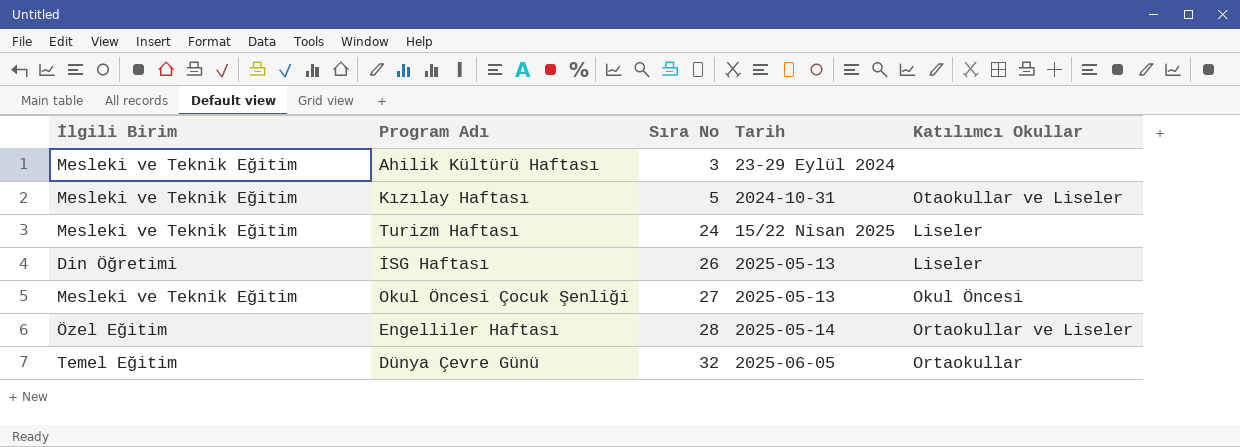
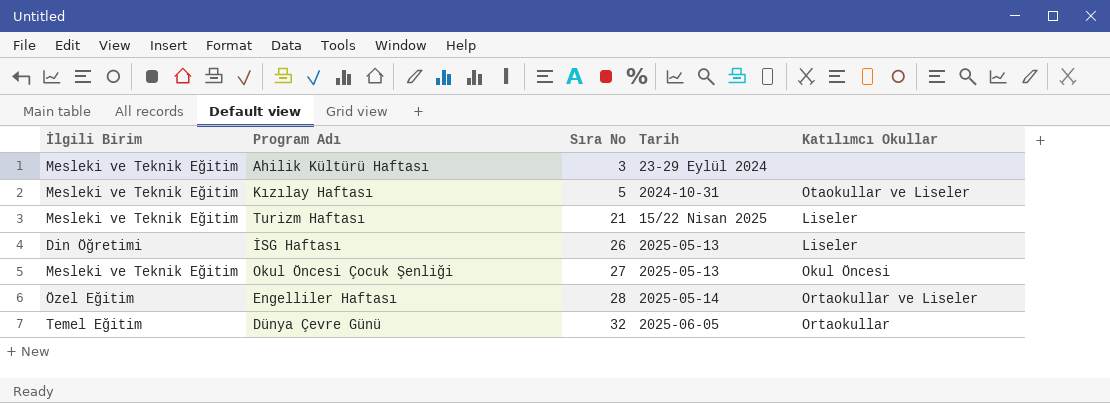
Turizm Haftası | Sıra No: 24 -> 21

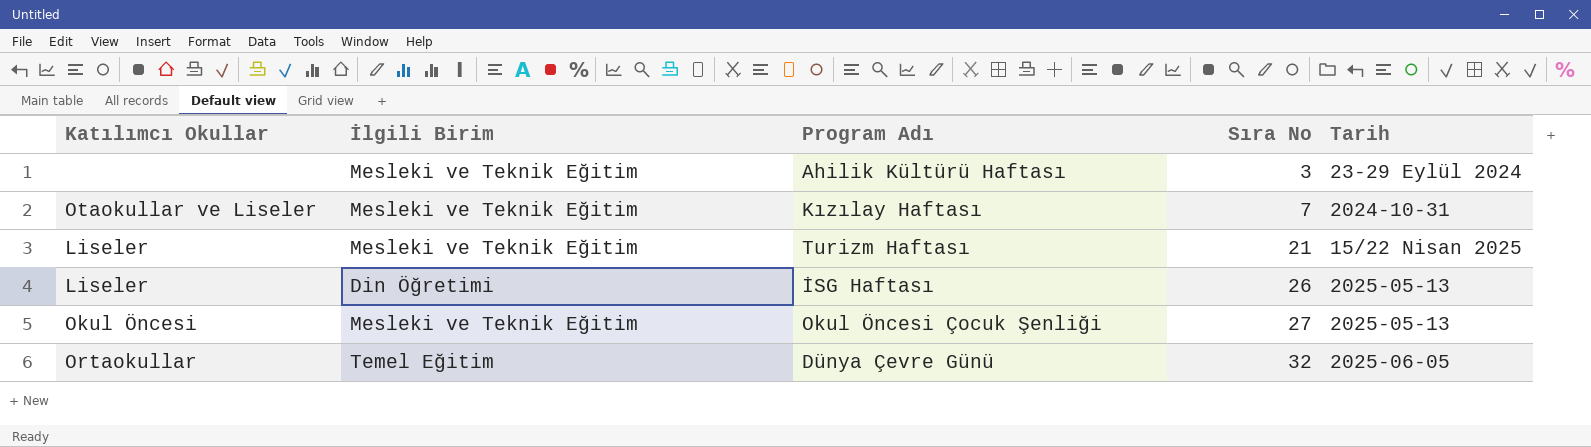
column Katılımcı Okullar | position: 5 -> 1
row Engelliler Haftası: Özel Eğitim | 28 | 2025-05-14 | Ortaokullar ve Liseler -> none
Kızılay Haftası | Sıra No: 5 -> 7

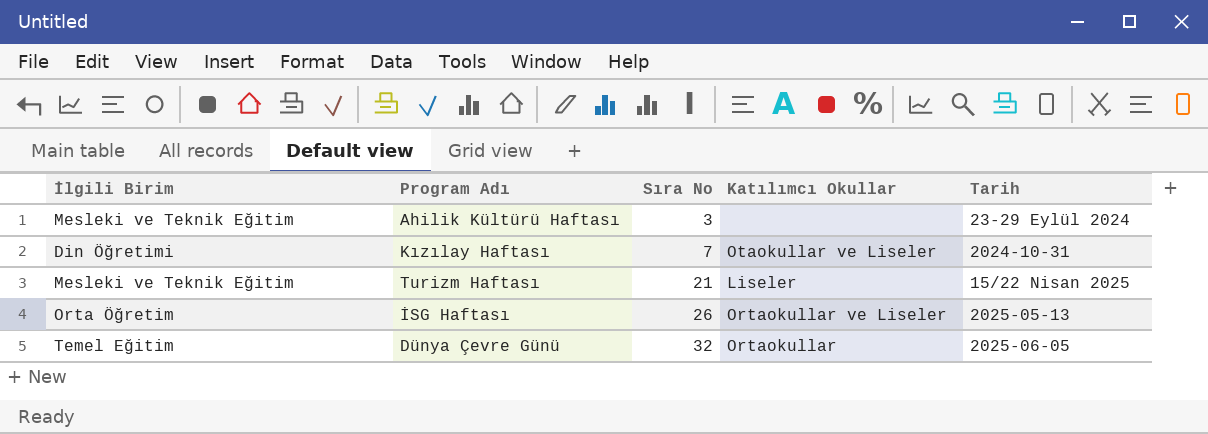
column Katılımcı Okullar | position: 1 -> 4
row Okul Öncesi Çocuk Şenliği: Okul Öncesi | Mesleki ve Teknik Eğitim | 27 | 2025-05-13 -> none
Kızılay Haftası | İlgili Birim: Mesleki ve Teknik Eğitim -> Din Öğretimi
İSG Haftası | İlgili Birim: Din Öğretimi -> Orta Öğretim
İSG Haftası | Katılımcı Okullar: Liseler -> Ortaokullar ve Liseler

